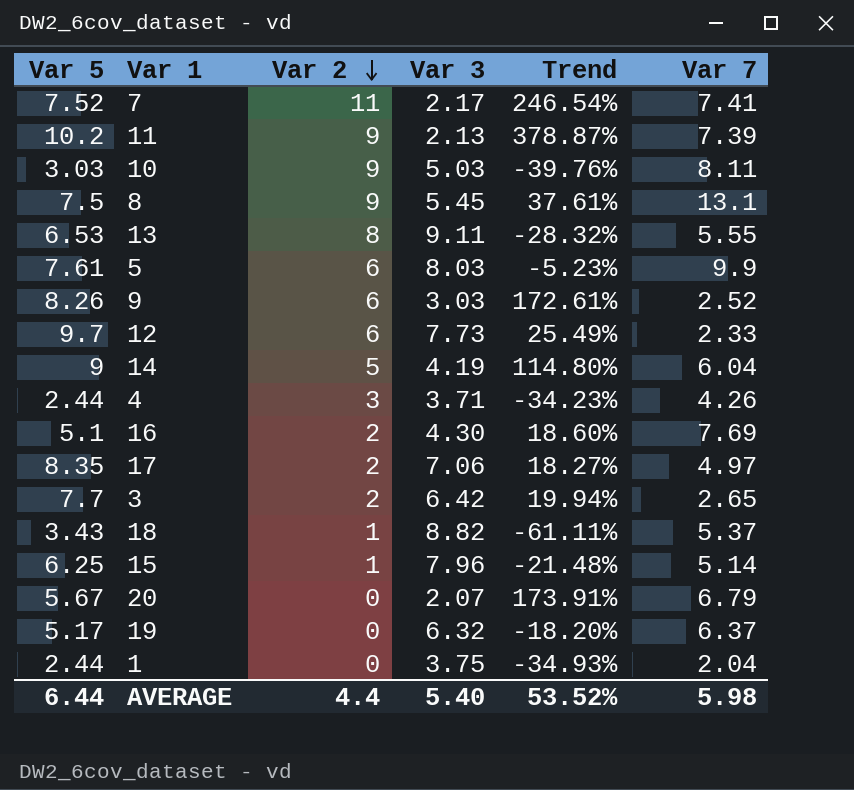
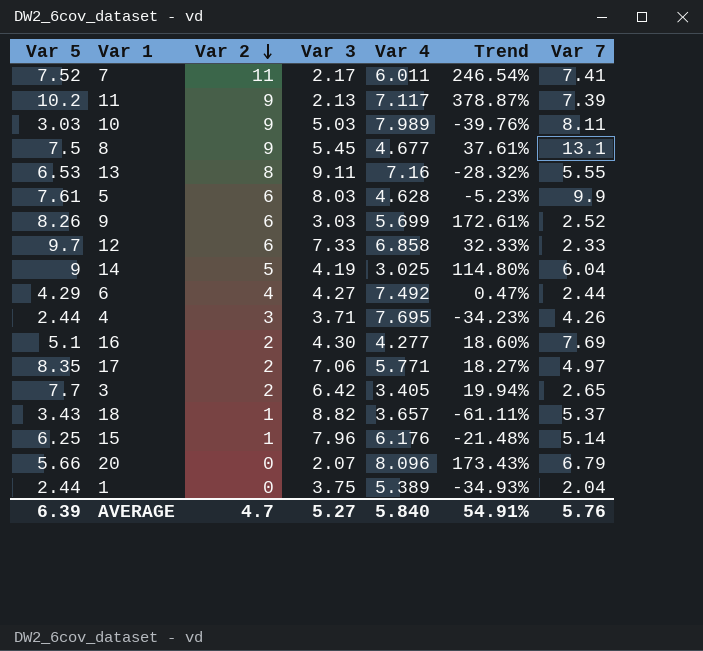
column Var 4 | position: none -> 5
row 19: 5.17 | 0 | 6.32 | -18.20% | 6.37 -> none
12 | Var 3: 7.73 -> 7.33
12 | Trend: 25.49% -> 32.33%
row 6: none -> 4.29 | 4 | 4.27 | 7.492 | 0.47% | 2.44
20 | Var 5: 5.67 -> 5.66
20 | Trend: 173.91% -> 173.43%
AVERAGE | Var 5: 6.44 -> 6.39
AVERAGE | Var 2: 4.4 -> 4.7
AVERAGE | Var 3: 5.40 -> 5.27
AVERAGE | Trend: 53.52% -> 54.91%
AVERAGE | Var 7: 5.98 -> 5.76

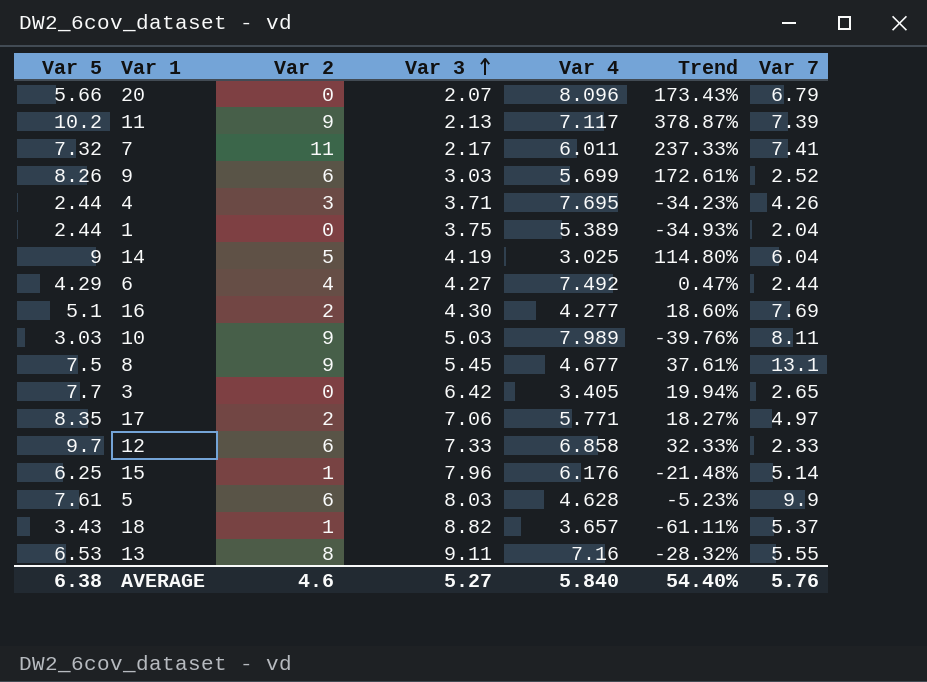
row order: Var 2 descending -> Var 3 ascending
7 | Var 5: 7.52 -> 7.32
7 | Trend: 246.54% -> 237.33%
3 | Var 2: 2 -> 0
AVERAGE | Var 5: 6.39 -> 6.38
AVERAGE | Var 2: 4.7 -> 4.6
AVERAGE | Trend: 54.91% -> 54.40%

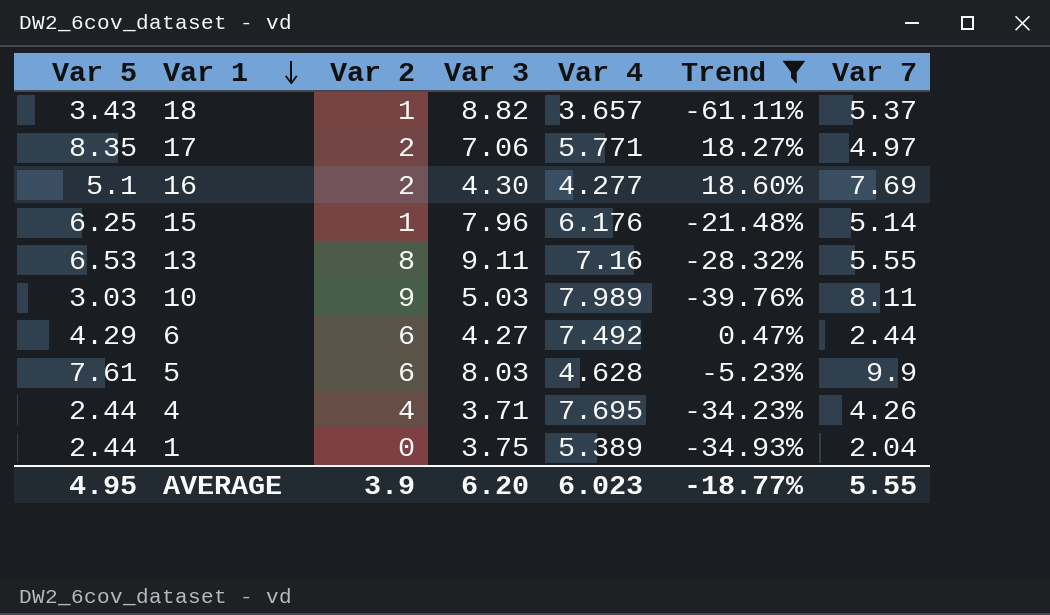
filter: none -> Trend <= 18.60%
row order: Var 3 ascending -> Var 1 descending
6 | Var 2: 4 -> 6
4 | Var 2: 3 -> 4
AVERAGE | Var 5: 6.38 -> 4.95
AVERAGE | Var 2: 4.6 -> 3.9
AVERAGE | Var 3: 5.27 -> 6.20
AVERAGE | Var 4: 5.840 -> 6.023
AVERAGE | Trend: 54.40% -> -18.77%
AVERAGE | Var 7: 5.76 -> 5.55

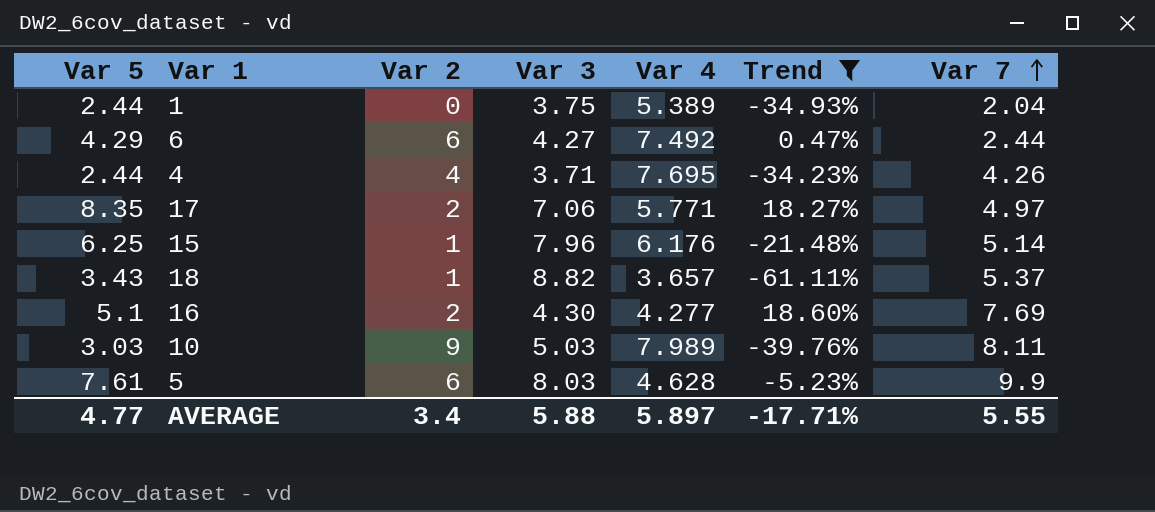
row order: Var 1 descending -> Var 7 ascending
row 13: 6.53 | 8 | 9.11 | 7.16 | -28.32% | 5.55 -> none
AVERAGE | Var 5: 4.95 -> 4.77
AVERAGE | Var 2: 3.9 -> 3.4
AVERAGE | Var 3: 6.20 -> 5.88
AVERAGE | Var 4: 6.023 -> 5.897
AVERAGE | Trend: -18.77% -> -17.71%

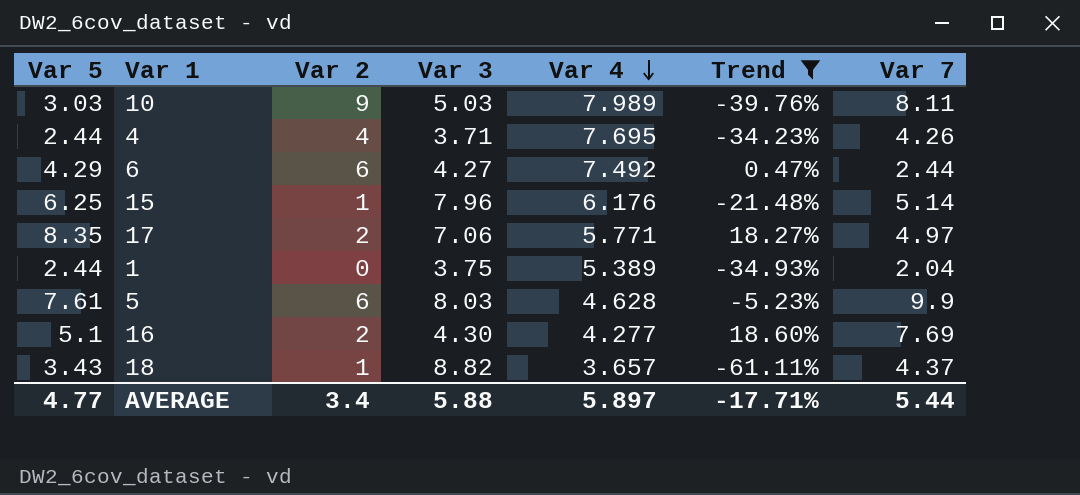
row order: Var 7 ascending -> Var 4 descending
18 | Var 7: 5.37 -> 4.37
AVERAGE | Var 7: 5.55 -> 5.44

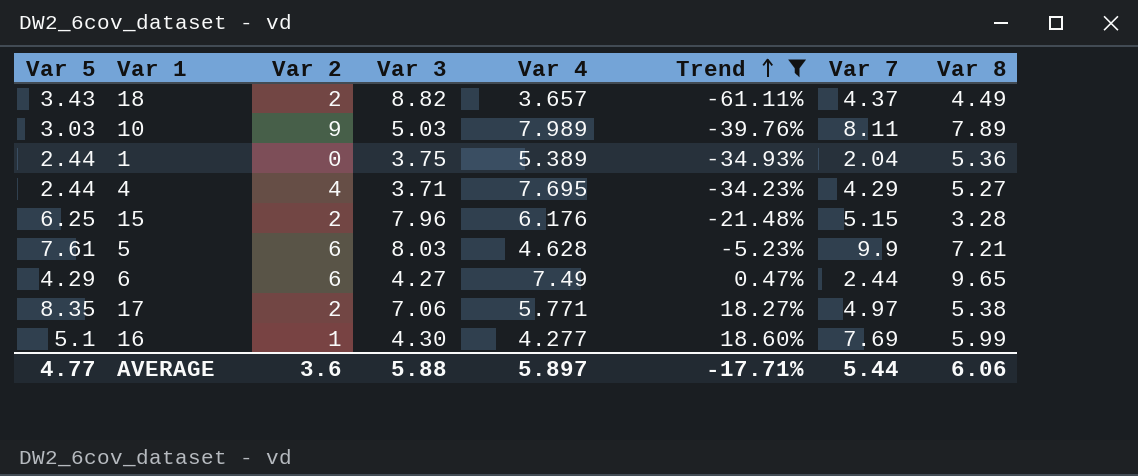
row order: Var 4 descending -> Trend ascending
column Var 8 | position: none -> 8
18 | Var 2: 1 -> 2
4 | Var 7: 4.26 -> 4.29
15 | Var 2: 1 -> 2
15 | Var 7: 5.14 -> 5.15
6 | Var 4: 7.492 -> 7.49
16 | Var 2: 2 -> 1
AVERAGE | Var 2: 3.4 -> 3.6

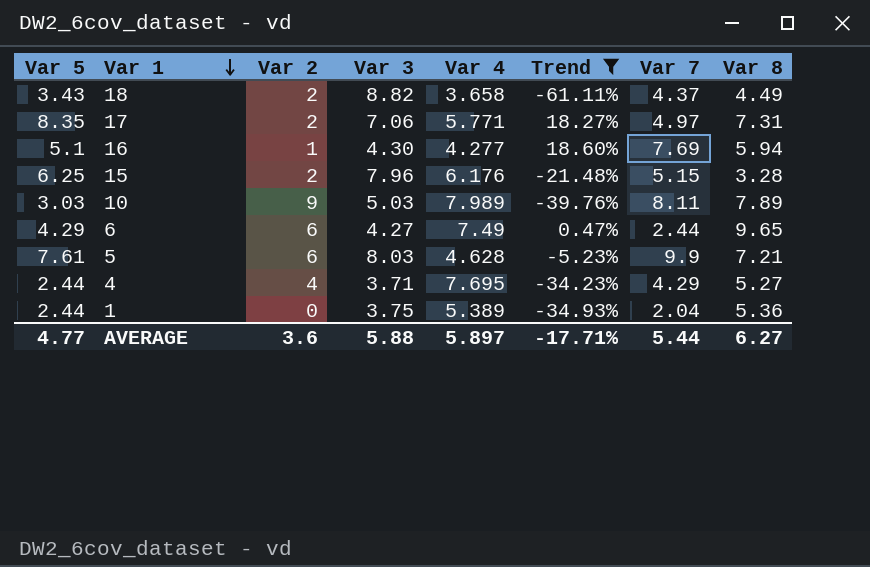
row order: Trend ascending -> Var 1 descending
18 | Var 4: 3.657 -> 3.658
17 | Var 8: 5.38 -> 7.31
16 | Var 8: 5.99 -> 5.94
AVERAGE | Var 8: 6.06 -> 6.27

